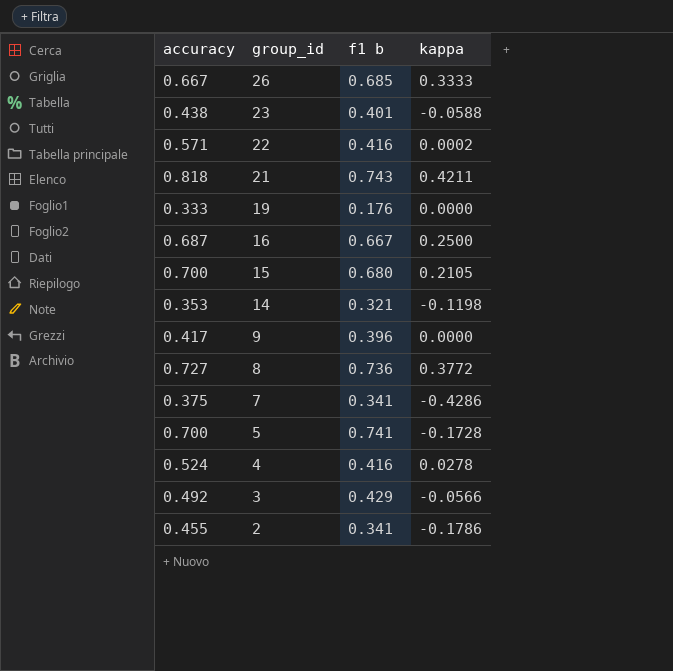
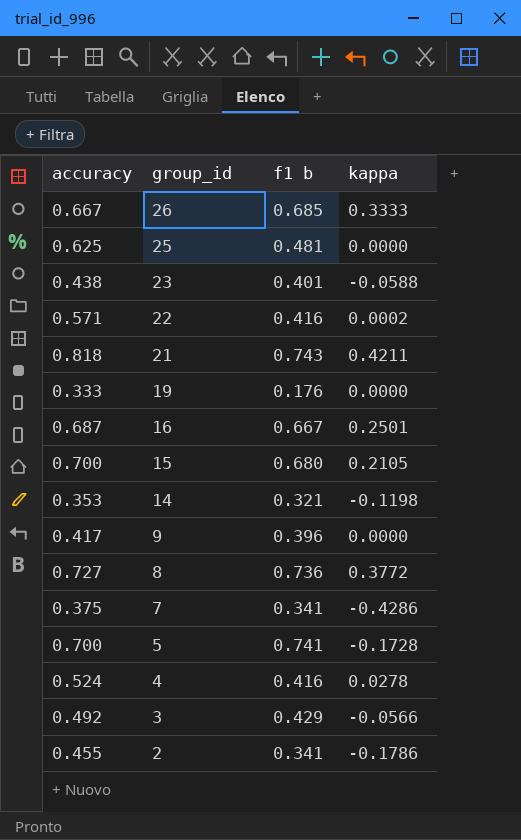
row 25: none -> 0.625 | 0.481 | 0.0000
16 | kappa: 0.2500 -> 0.2501

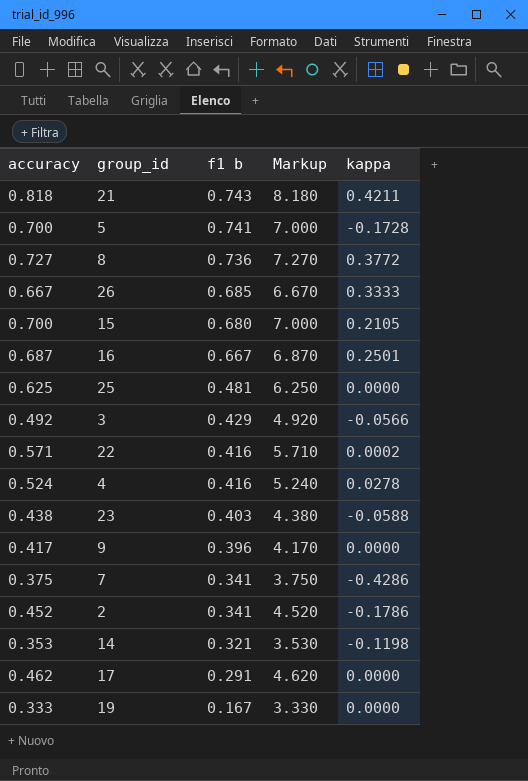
row order: group_id descending -> f1 b descending
column Markup | formula: none -> [accuracy] * 10
23 | f1 b: 0.401 -> 0.403
2 | accuracy: 0.455 -> 0.452
row 17: none -> 0.462 | 0.291 | 4.620 | 0.0000
19 | f1 b: 0.176 -> 0.167

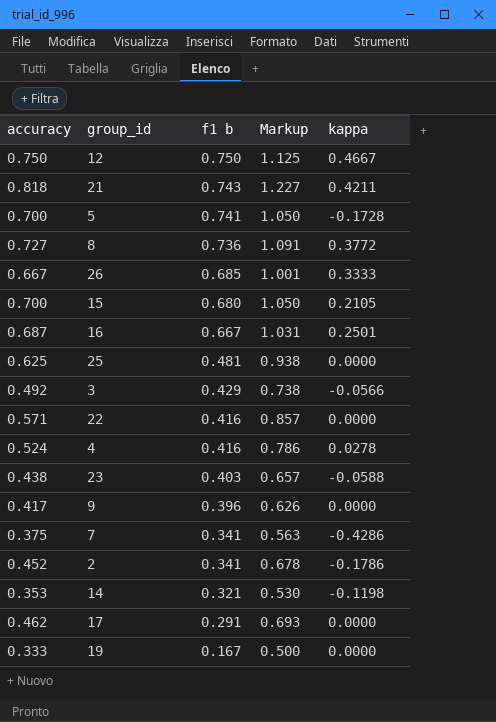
column Markup | formula: [accuracy] * 10 -> [accuracy] * 1.5
row 12: none -> 0.750 | 0.750 | 1.125 | 0.4667
22 | kappa: 0.0002 -> 0.0000

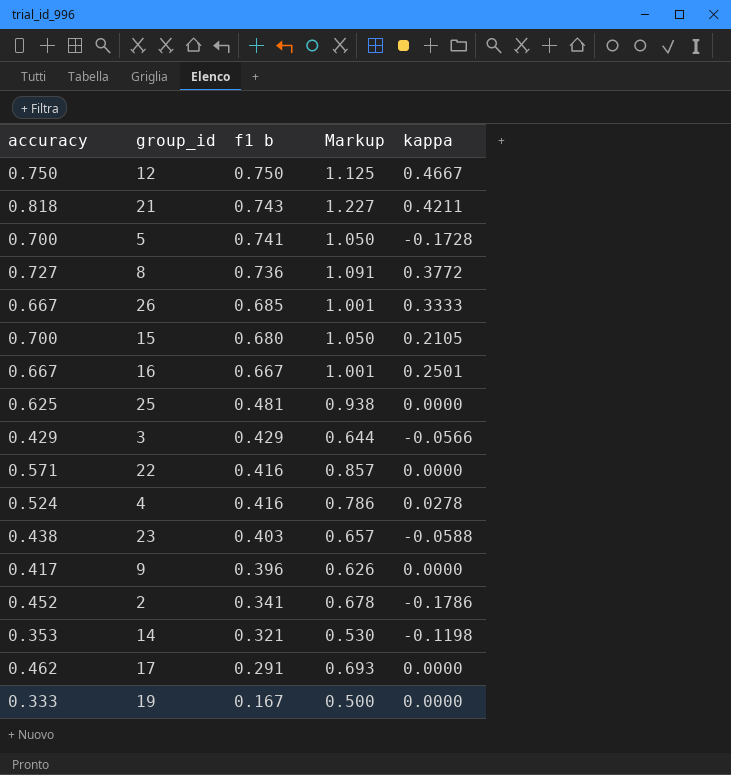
row 7: 0.375 | 0.341 | 0.563 | -0.4286 -> none
16 | accuracy: 0.687 -> 0.667
16 | Markup: 1.031 -> 1.001
3 | accuracy: 0.492 -> 0.429
3 | Markup: 0.738 -> 0.644

